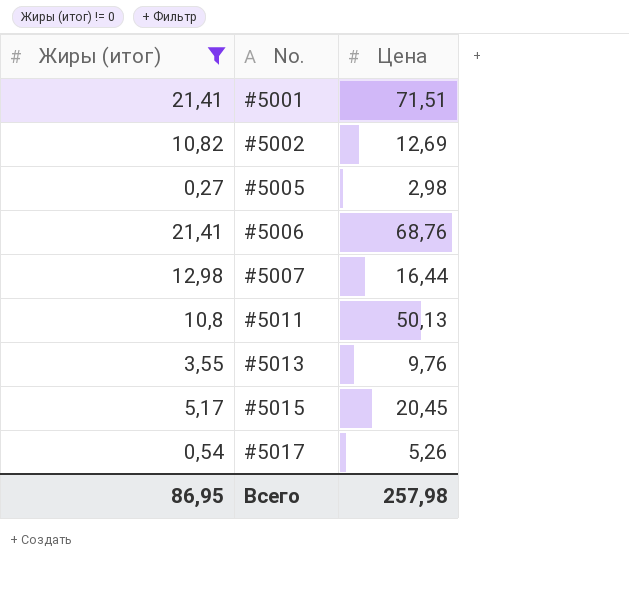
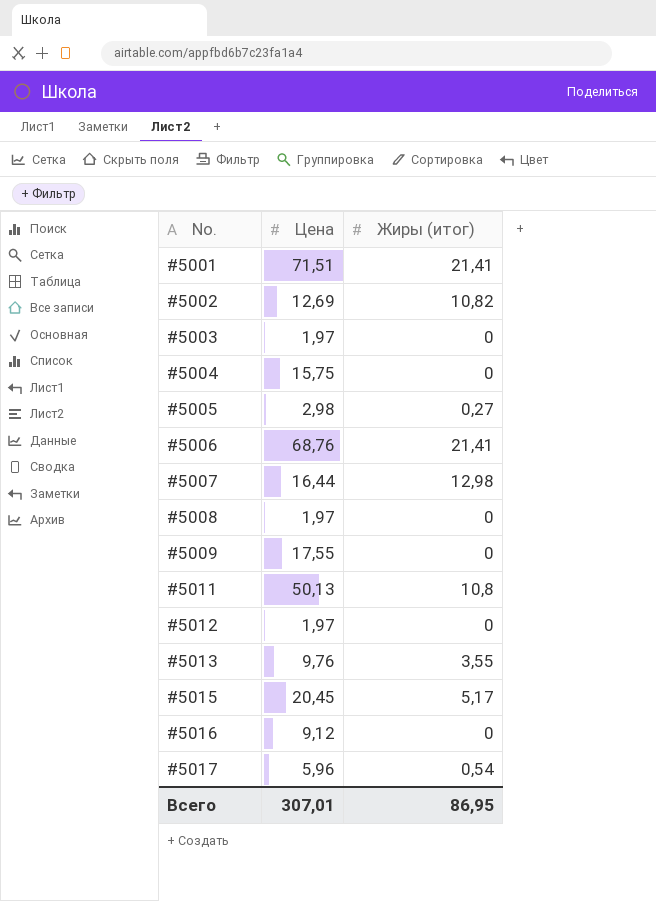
filter: Жиры (итог) != 0 -> none
column Жиры (итог) | position: 1 -> 3
#5017 | Цена: 5,26 -> 5,96
Всего | Цена: 257,98 -> 307,01

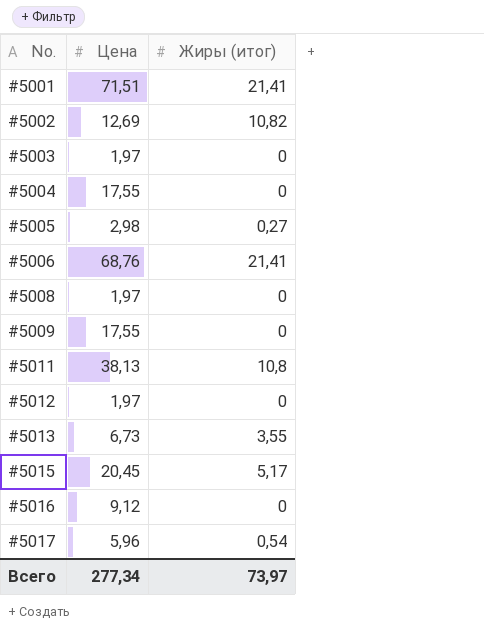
row #5007: 16,44 | 12,98 -> none
#5004 | Цена: 15,75 -> 17,55
#5011 | Цена: 50,13 -> 38,13
#5013 | Цена: 9,76 -> 6,73
Всего | Цена: 307,01 -> 277,34
Всего | Жиры (итог): 86,95 -> 73,97

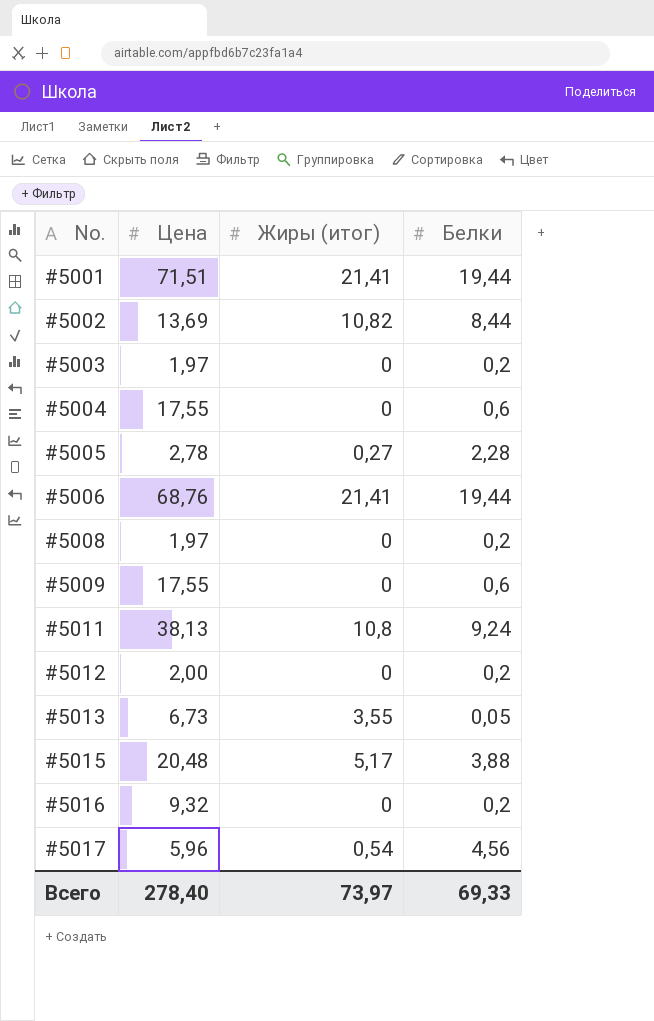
column Белки | position: none -> 4
#5002 | Цена: 12,69 -> 13,69
#5005 | Цена: 2,98 -> 2,78
#5012 | Цена: 1,97 -> 2,00
#5015 | Цена: 20,45 -> 20,48
#5016 | Цена: 9,12 -> 9,32
Всего | Цена: 277,34 -> 278,40

